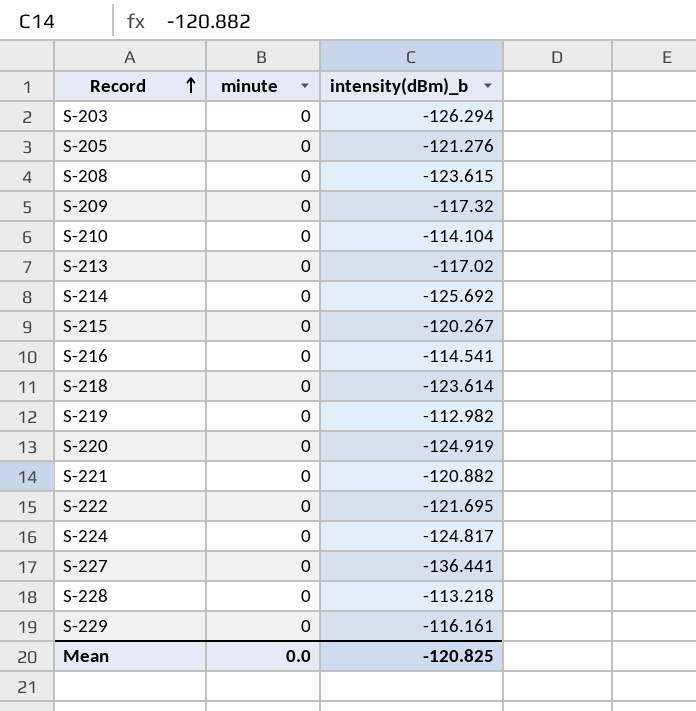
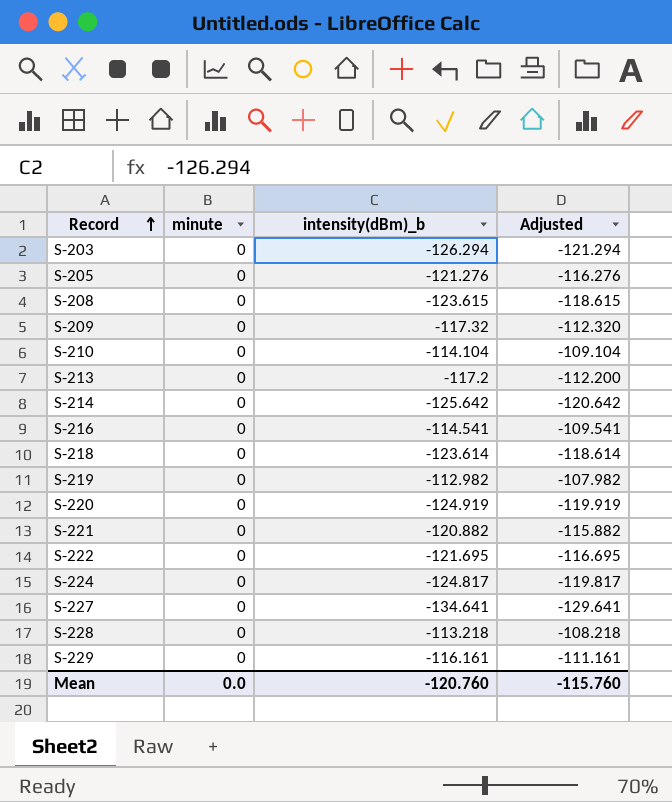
column Adjusted | formula: none -> [intensity(dBm)_b] + 5
row S-215: 0 | -120.267 -> none
S-213 | intensity(dBm)_b: -117.02 -> -117.2
S-214 | intensity(dBm)_b: -125.692 -> -125.642
S-227 | intensity(dBm)_b: -136.441 -> -134.641
Mean | intensity(dBm)_b: -120.825 -> -120.760

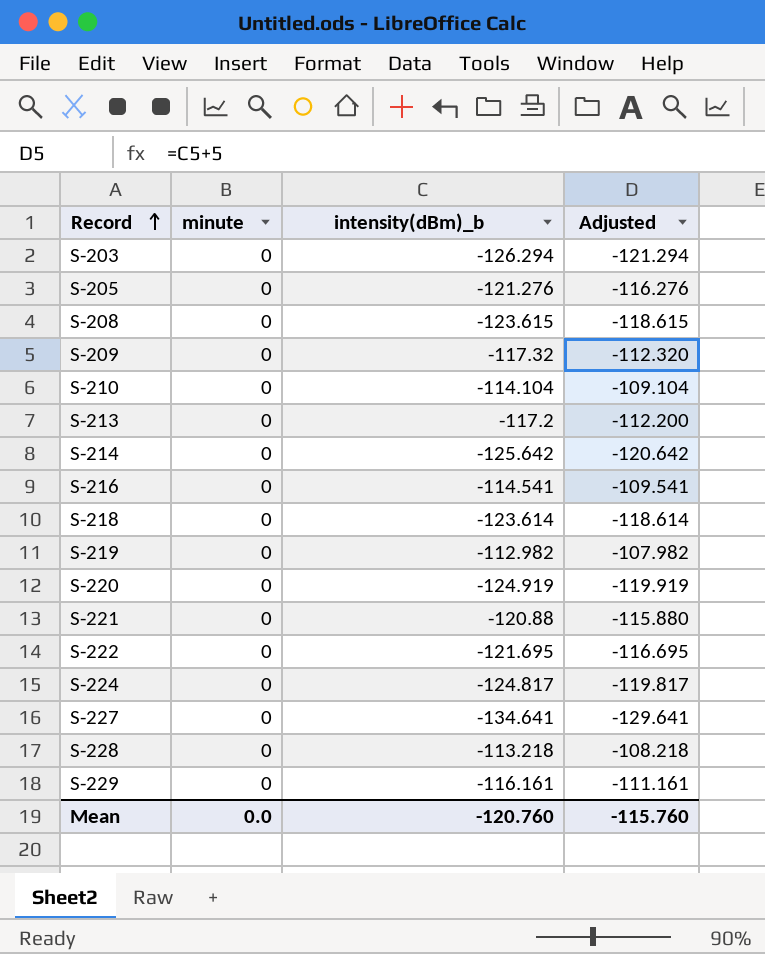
S-221 | intensity(dBm)_b: -120.882 -> -120.88
S-221 | Adjusted: -115.882 -> -115.880

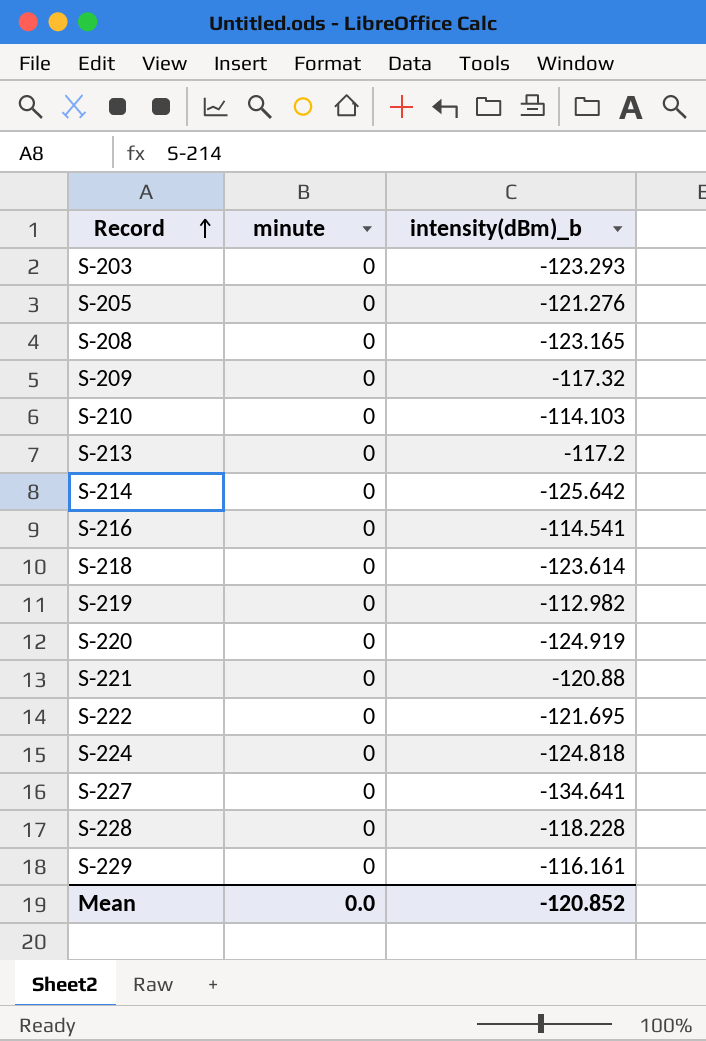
column Adjusted | formula: [intensity(dBm)_b] + 5 -> none
S-203 | intensity(dBm)_b: -126.294 -> -123.293
S-208 | intensity(dBm)_b: -123.615 -> -123.165
S-210 | intensity(dBm)_b: -114.104 -> -114.103
S-224 | intensity(dBm)_b: -124.817 -> -124.818
S-228 | intensity(dBm)_b: -113.218 -> -118.228
Mean | intensity(dBm)_b: -120.760 -> -120.852

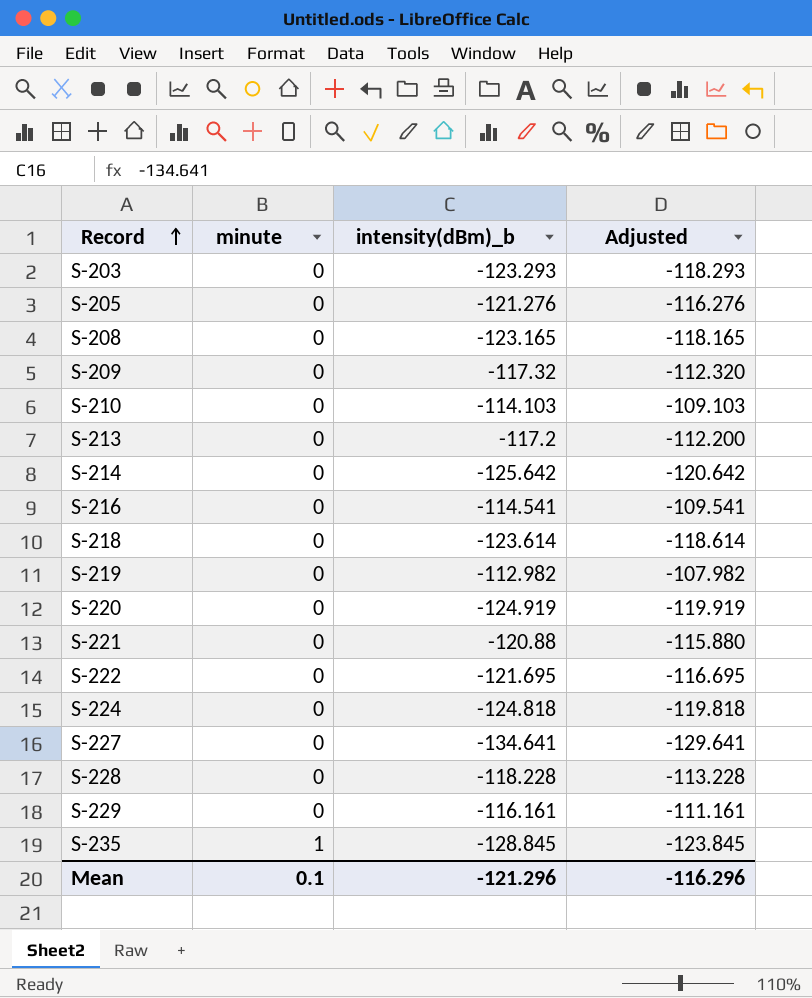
column Adjusted | formula: none -> [intensity(dBm)_b] + 5
row S-235: none -> 1 | -128.845 | -123.845
Mean | minute: 0.0 -> 0.1
Mean | intensity(dBm)_b: -120.852 -> -121.296

